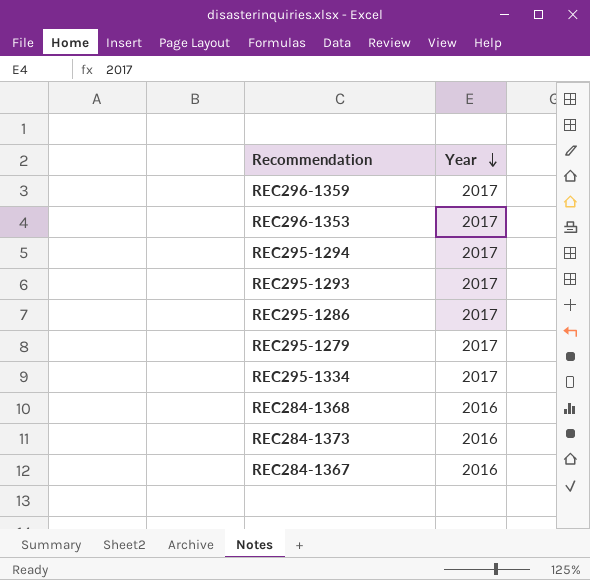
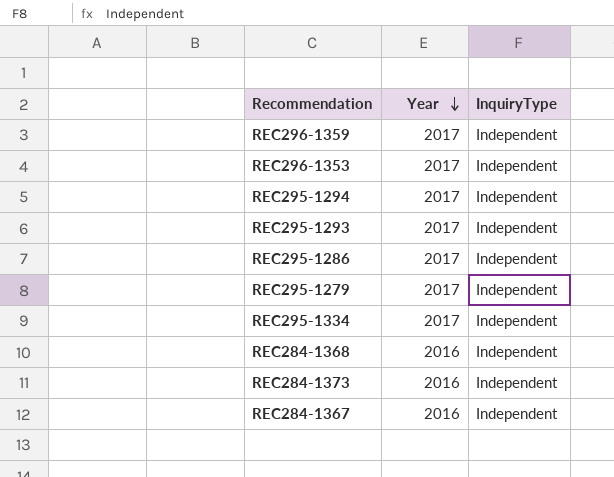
column InquiryType | position: none -> 3

